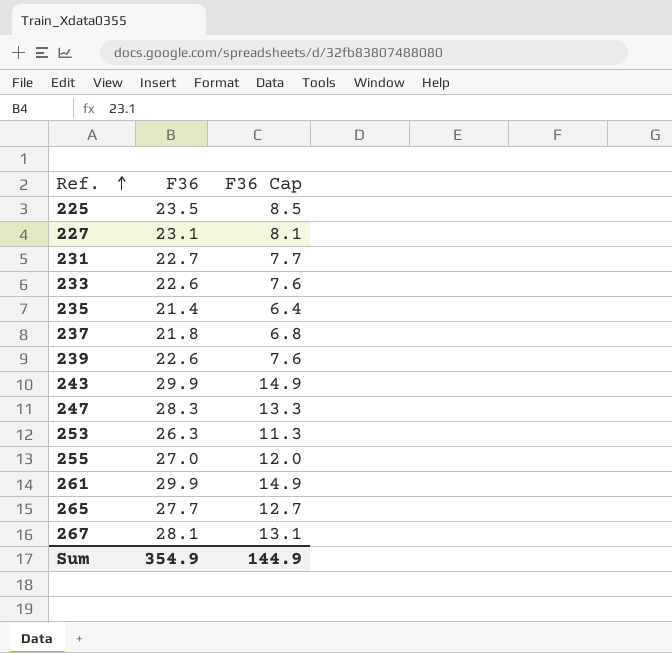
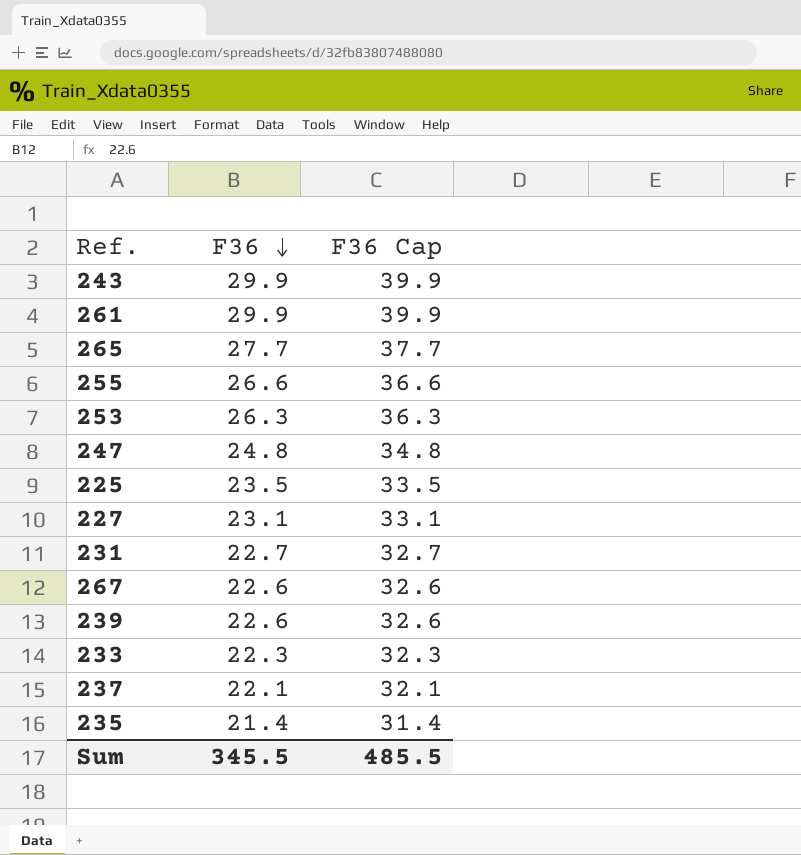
row order: Ref. ascending -> F36 descending
column F36 Cap | formula: [F36] - 15 -> [F36] + 10
255 | F36: 27.0 -> 26.6
247 | F36: 28.3 -> 24.8
267 | F36: 28.1 -> 22.6
233 | F36: 22.6 -> 22.3
237 | F36: 21.8 -> 22.1
Sum | F36: 354.9 -> 345.5
Sum | F36 Cap: 144.9 -> 485.5

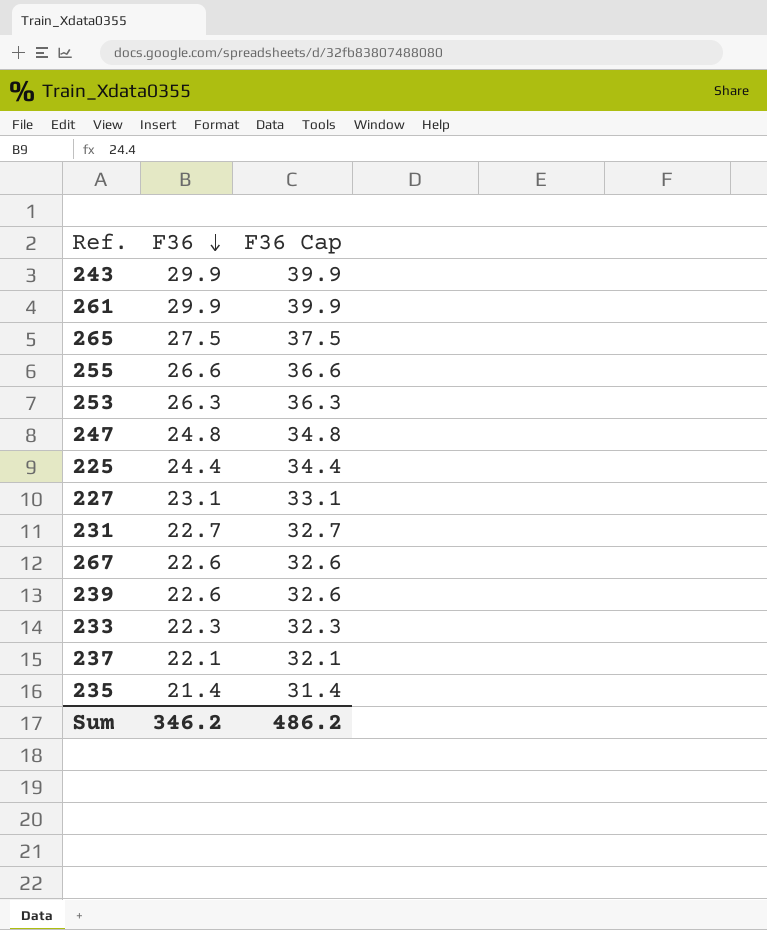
265 | F36: 27.7 -> 27.5
265 | F36 Cap: 37.7 -> 37.5
225 | F36: 23.5 -> 24.4
225 | F36 Cap: 33.5 -> 34.4
Sum | F36: 345.5 -> 346.2
Sum | F36 Cap: 485.5 -> 486.2

